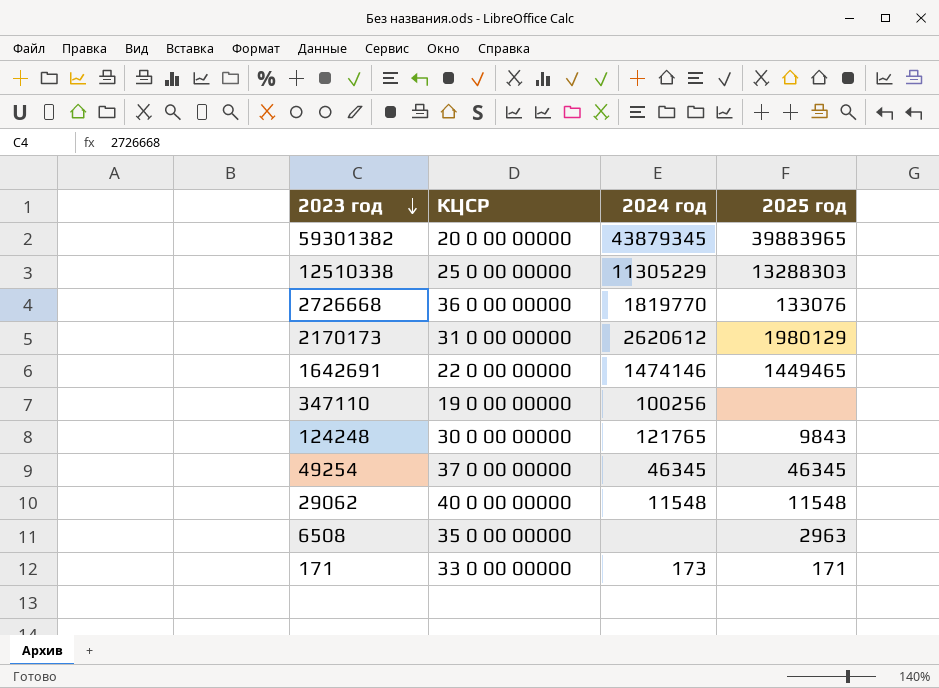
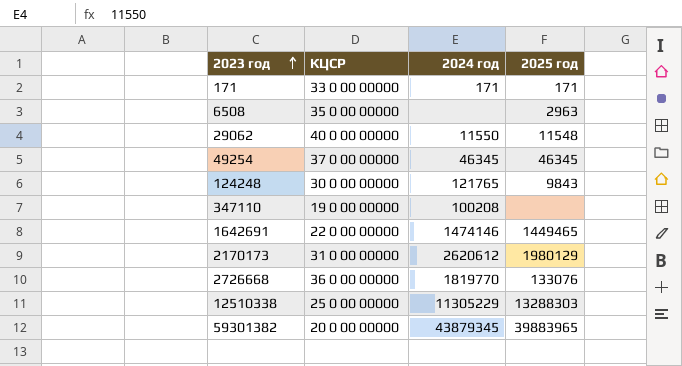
row order: 2023 год descending -> 2023 год ascending
171 | 2024 год: 173 -> 171
29062 | 2024 год: 11548 -> 11550
347110 | 2024 год: 100256 -> 100208

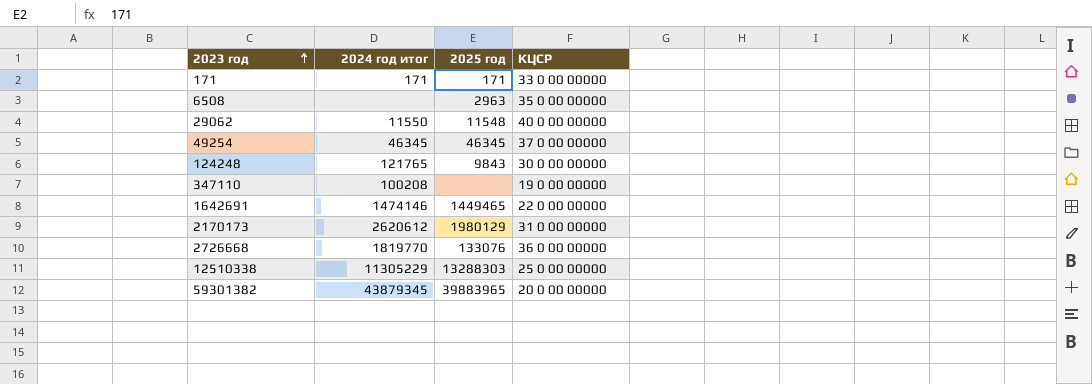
column name: 2024 год -> 2024 год итог
column КЦСР | position: 2 -> 4

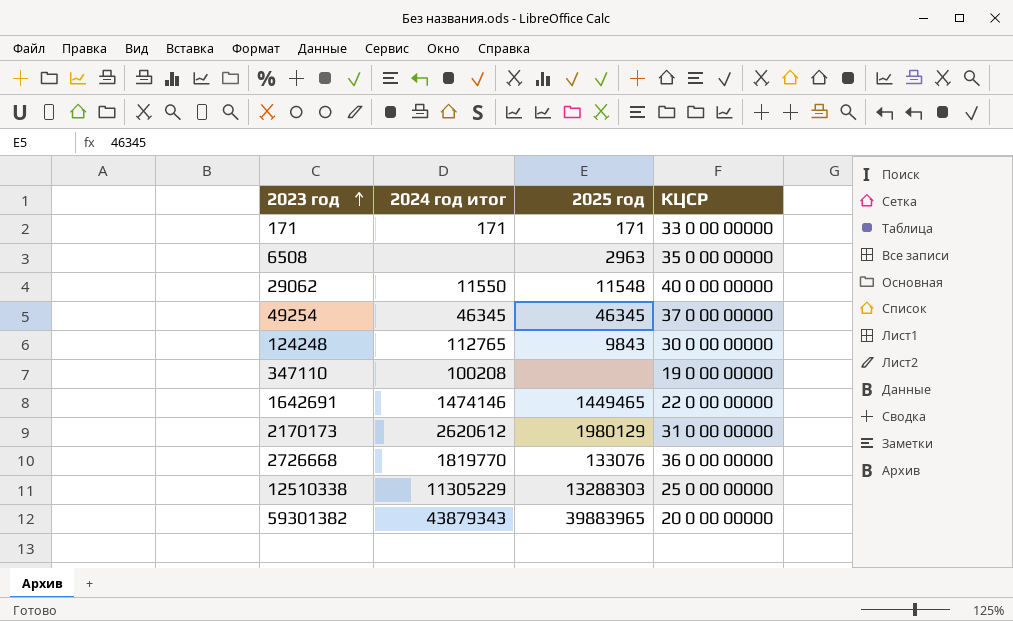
124248 | 2024 год итог: 121765 -> 112765
59301382 | 2024 год итог: 43879345 -> 43879343

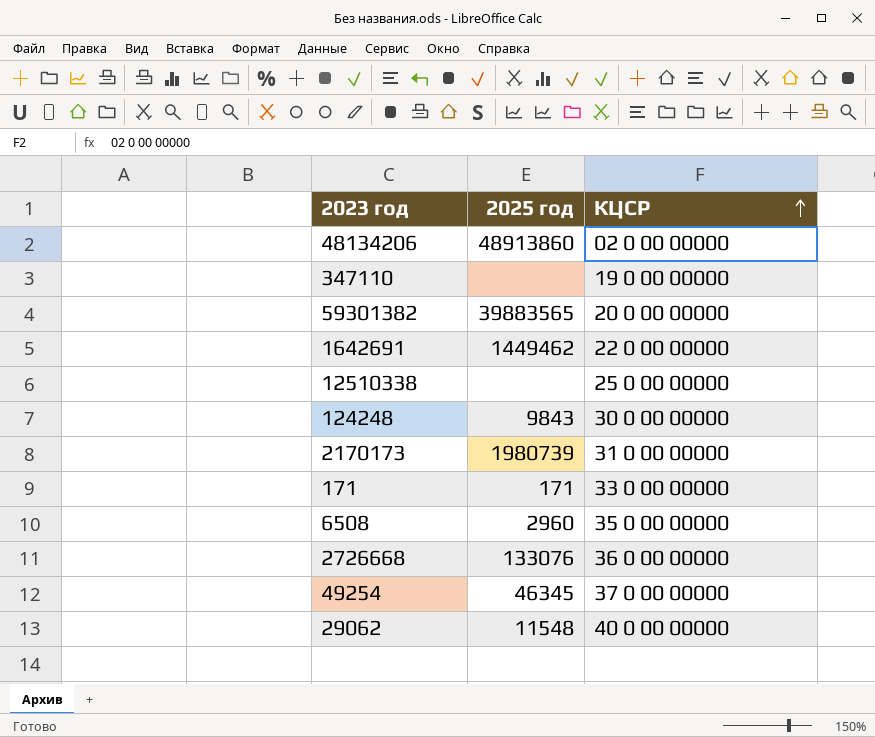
row order: 2023 год ascending -> КЦСР ascending
column 2024 год итог | position: 2 -> none
row 48134206: none -> 48913860 | 02 0 00 00000
59301382 | 2025 год: 39883965 -> 39883565
1642691 | 2025 год: 1449465 -> 1449462
12510338 | 2025 год: 13288303 -> none
2170173 | 2025 год: 1980129 -> 1980739
6508 | 2025 год: 2963 -> 2960

